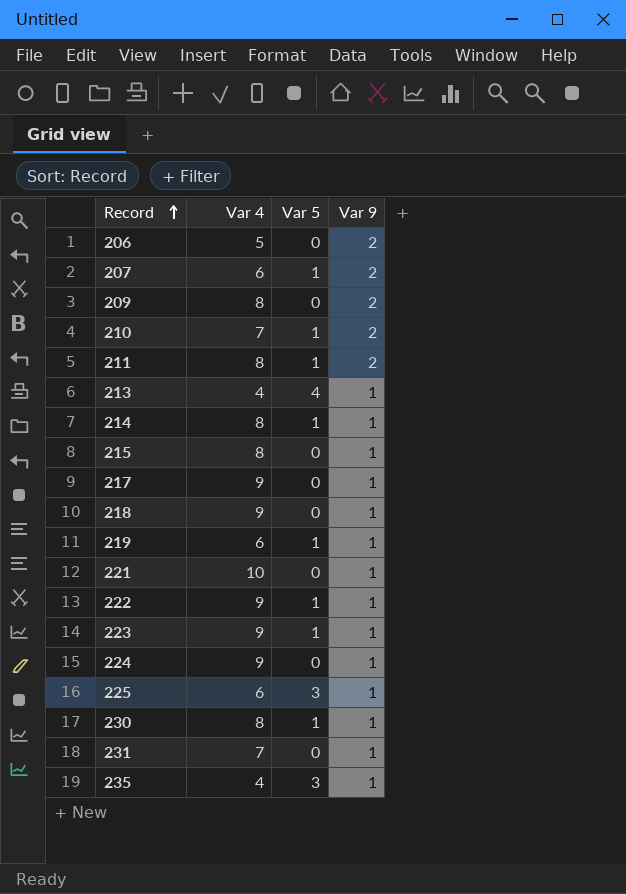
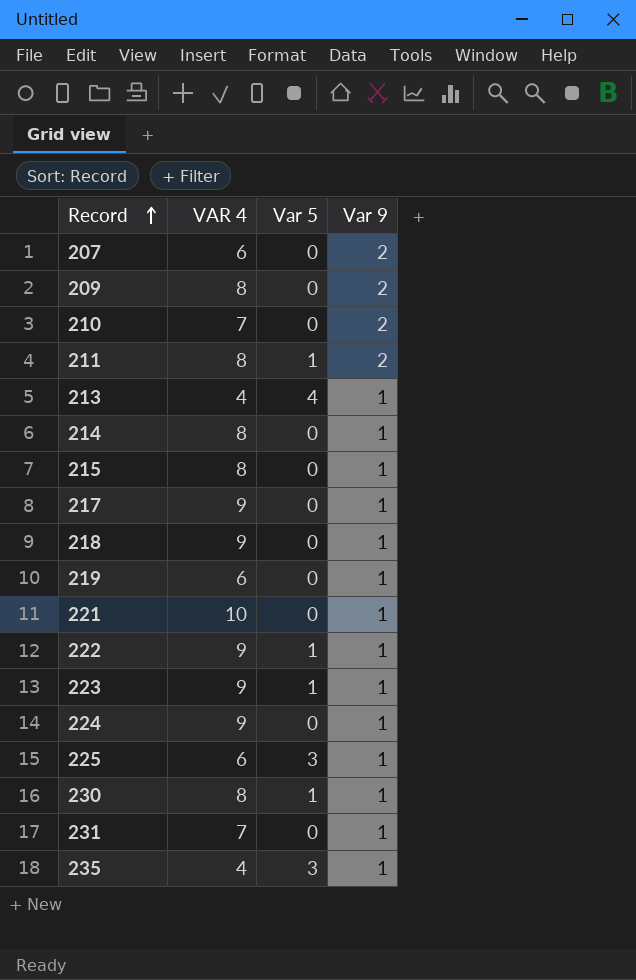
column name: Var 4 -> VAR 4
row 206: 5 | 0 | 2 -> none
207 | Var 5: 1 -> 0
210 | Var 5: 1 -> 0
214 | Var 5: 1 -> 0
219 | Var 5: 1 -> 0

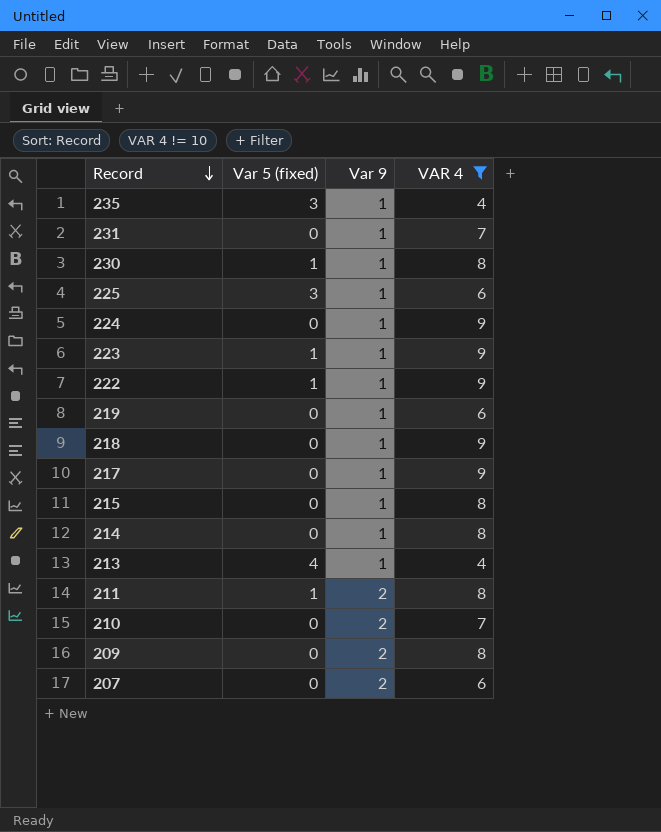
filter: none -> VAR 4 != 10
row order: Record ascending -> Record descending
column name: Var 5 -> Var 5 (fixed)
column VAR 4 | position: 2 -> 4

